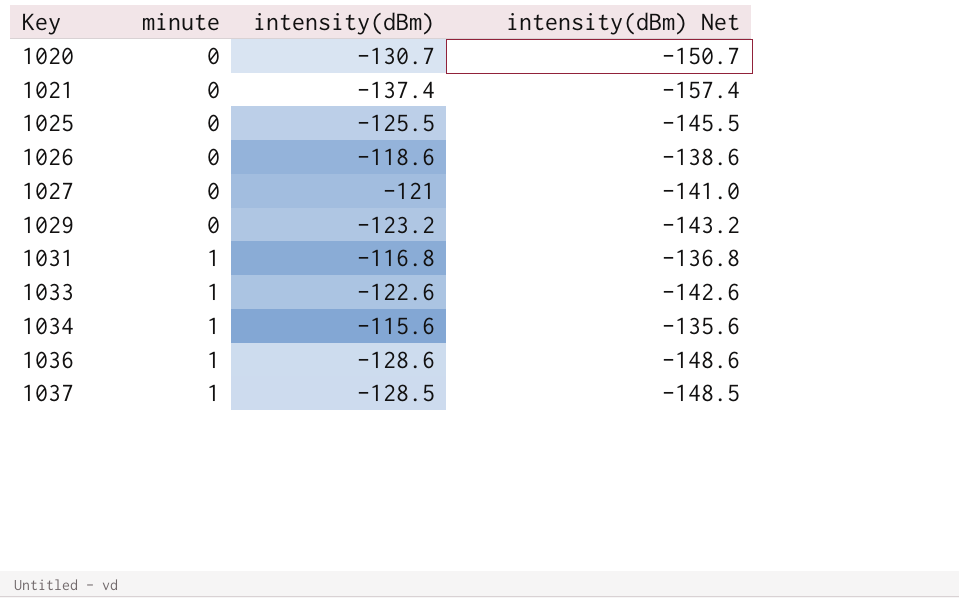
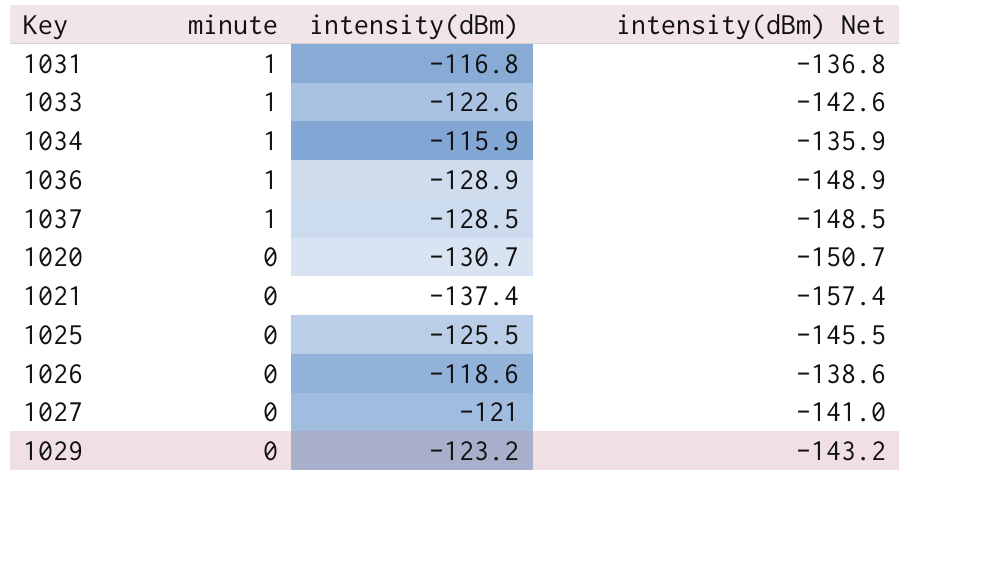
row order: Key ascending -> minute descending
1034 | intensity(dBm): -115.6 -> -115.9
1034 | intensity(dBm) Net: -135.6 -> -135.9
1036 | intensity(dBm): -128.6 -> -128.9
1036 | intensity(dBm) Net: -148.6 -> -148.9

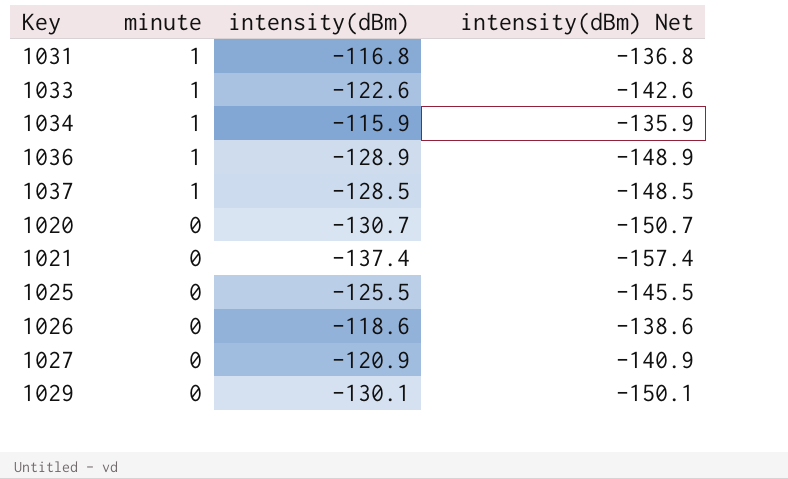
1027 | intensity(dBm): -121 -> -120.9
1027 | intensity(dBm) Net: -141.0 -> -140.9
1029 | intensity(dBm): -123.2 -> -130.1
1029 | intensity(dBm) Net: -143.2 -> -150.1

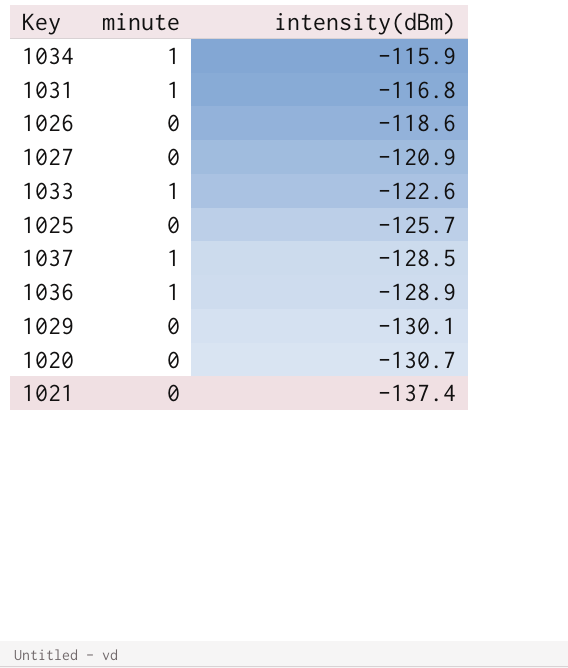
row order: minute descending -> intensity(dBm) descending
column intensity(dBm) Net | formula: [intensity(dBm)] - 20 -> none
1025 | intensity(dBm): -125.5 -> -125.7

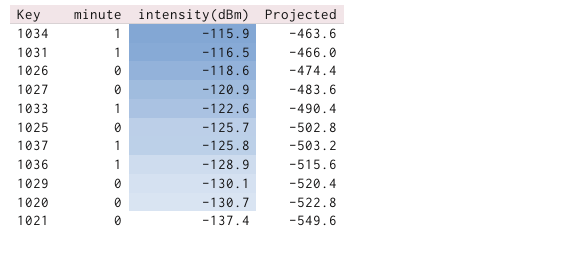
column Projected | formula: none -> [intensity(dBm)] * 4
1031 | intensity(dBm): -116.8 -> -116.5
1037 | intensity(dBm): -128.5 -> -125.8

